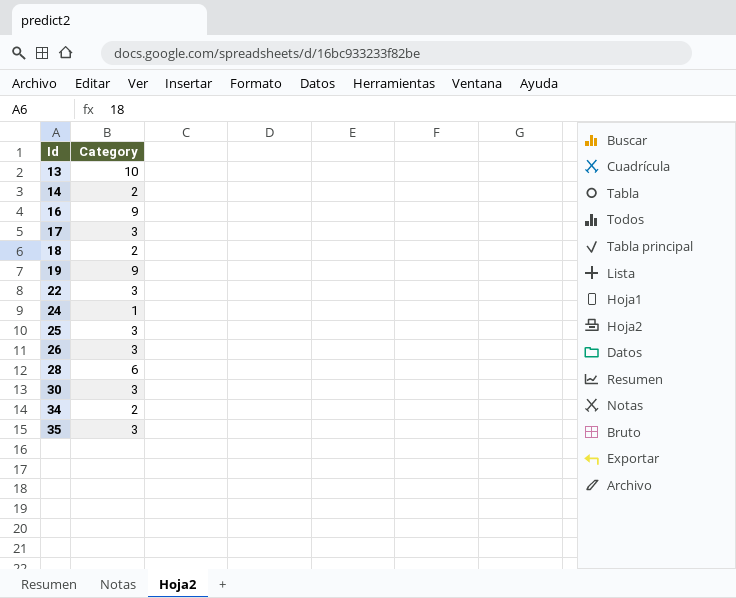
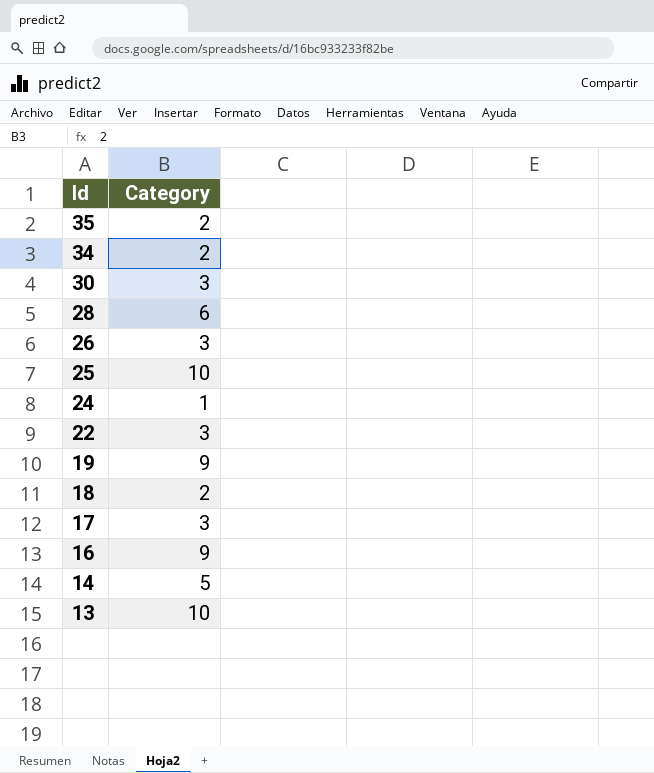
row order: Id ascending -> Id descending
35 | Category: 3 -> 2
25 | Category: 3 -> 10
14 | Category: 2 -> 5

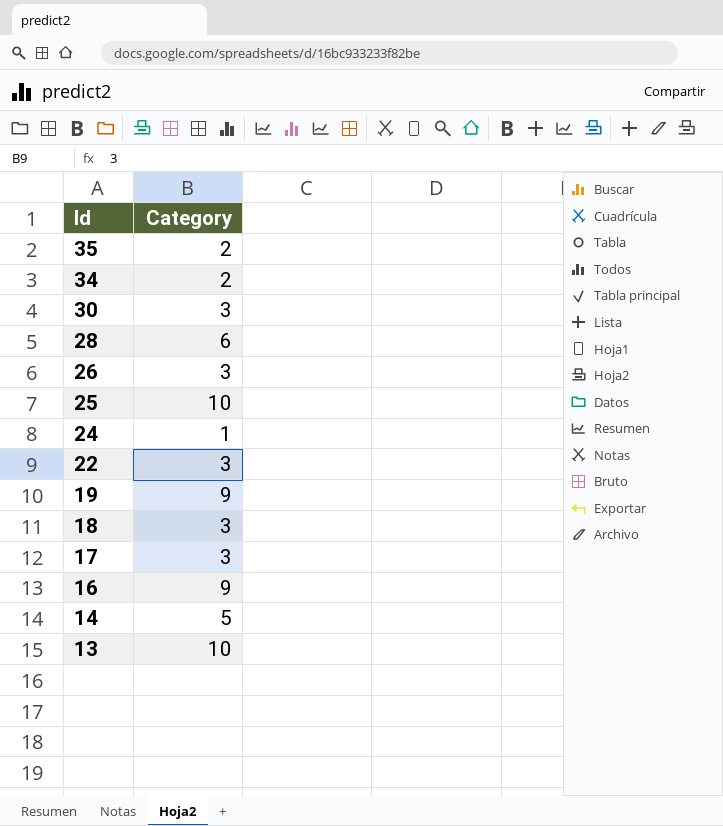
18 | Category: 2 -> 3

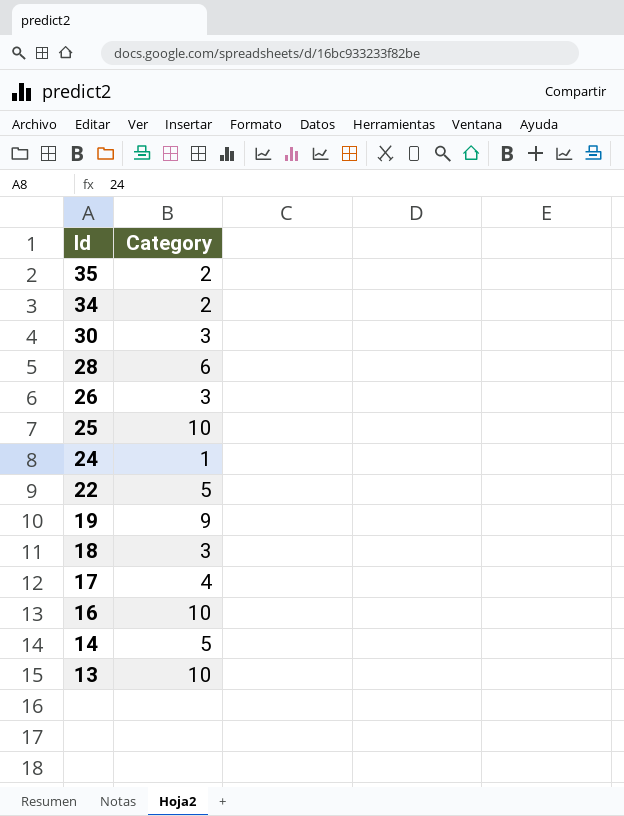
22 | Category: 3 -> 5
17 | Category: 3 -> 4
16 | Category: 9 -> 10

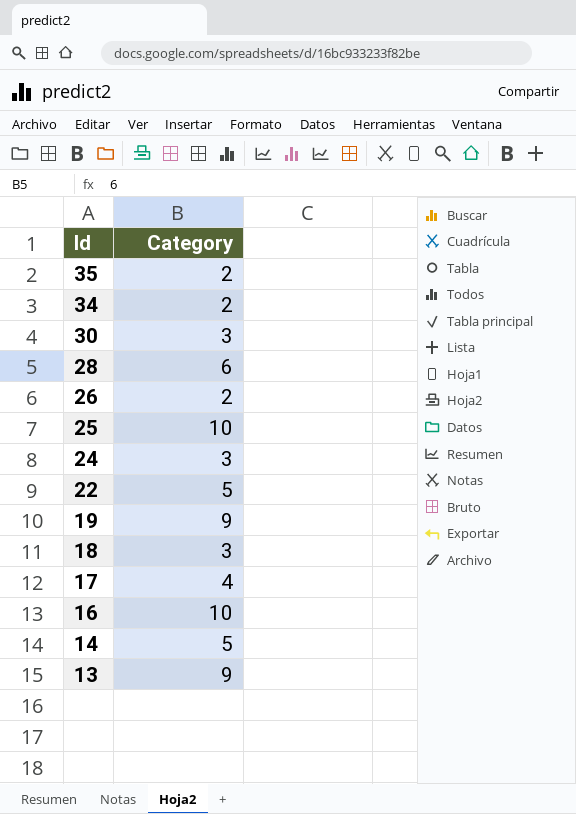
26 | Category: 3 -> 2
24 | Category: 1 -> 3
13 | Category: 10 -> 9

